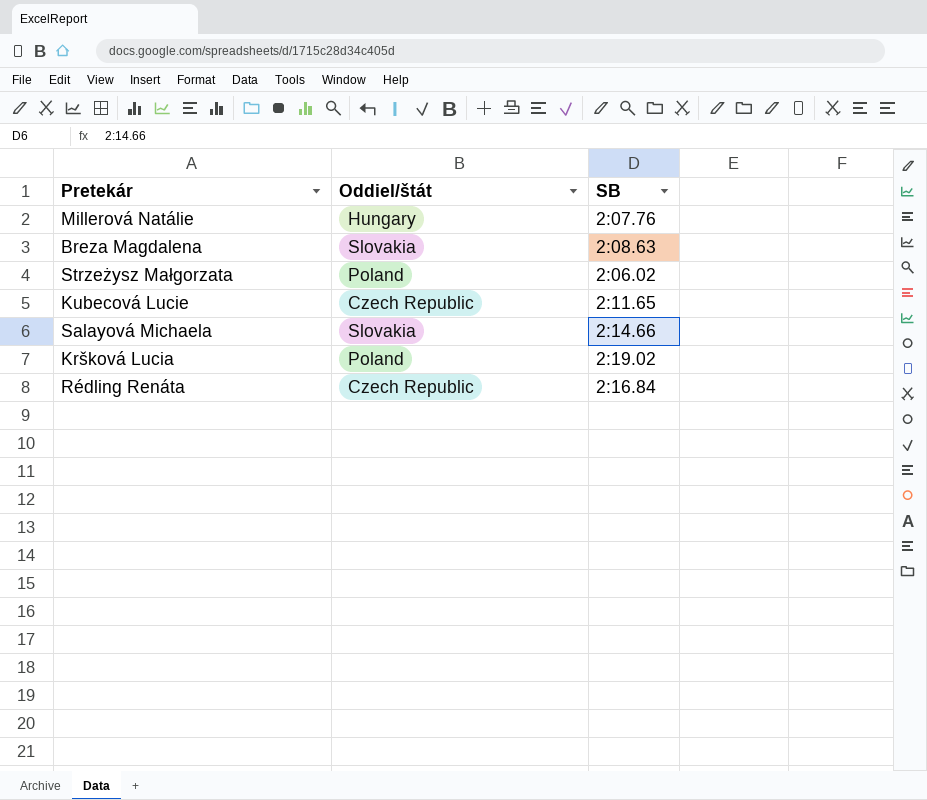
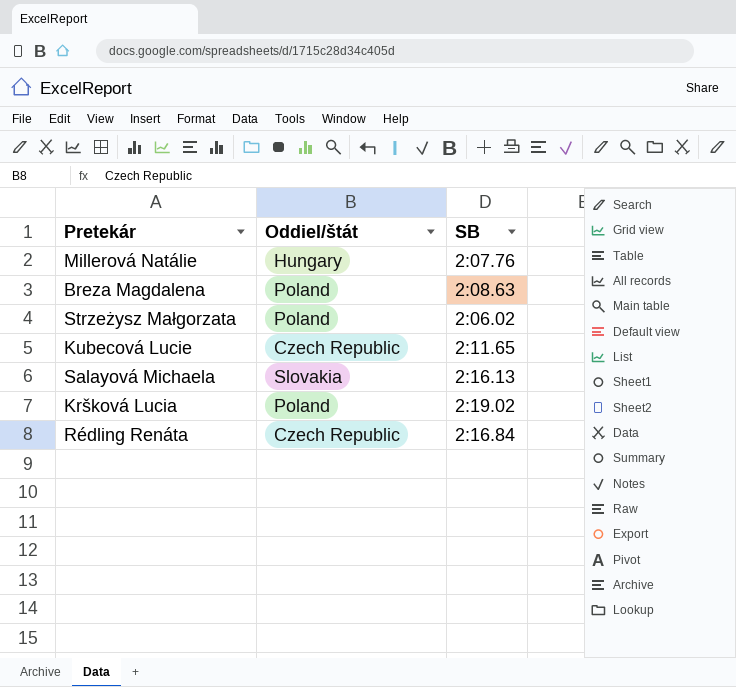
Breza Magdalena | Oddiel/štát: Slovakia -> Poland
Salayová Michaela | SB: 2:14.66 -> 2:16.13

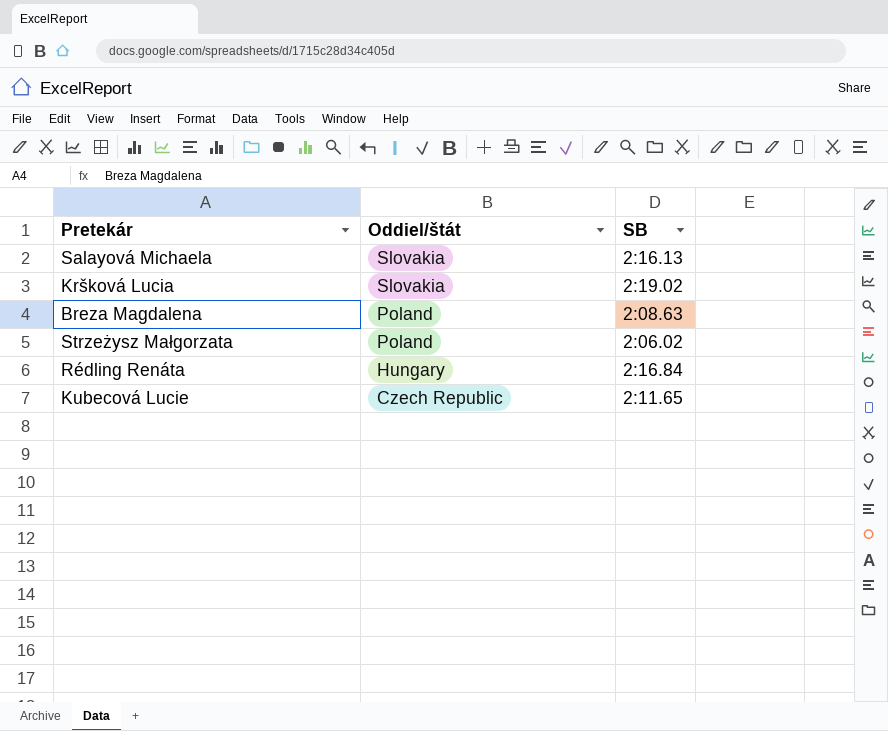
row order: none -> Oddiel/štát descending
row Millerová Natálie: Hungary | 2:07.76 -> none
Kršková Lucia | Oddiel/štát: Poland -> Slovakia
Rédling Renáta | Oddiel/štát: Czech Republic -> Hungary

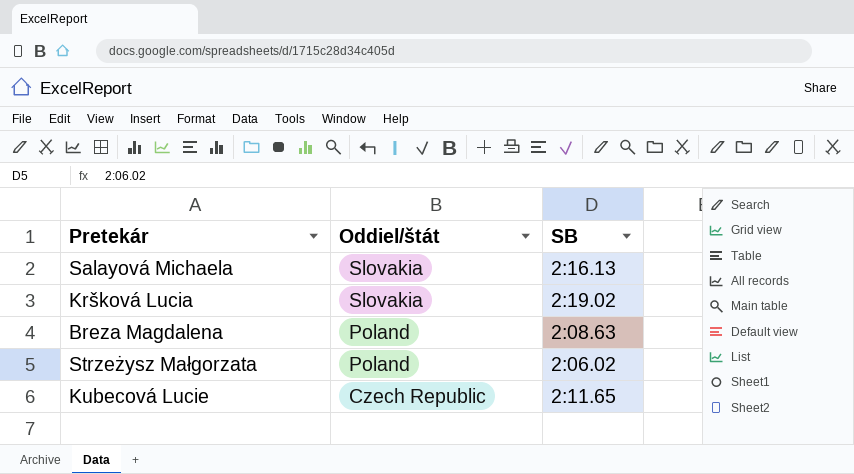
row Rédling Renáta: Hungary | 2:16.84 -> none

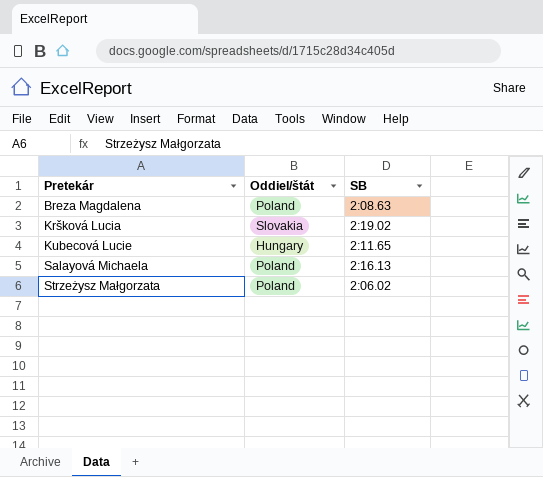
row order: Oddiel/štát descending -> Pretekár ascending
Kubecová Lucie | Oddiel/štát: Czech Republic -> Hungary
Salayová Michaela | Oddiel/štát: Slovakia -> Poland

